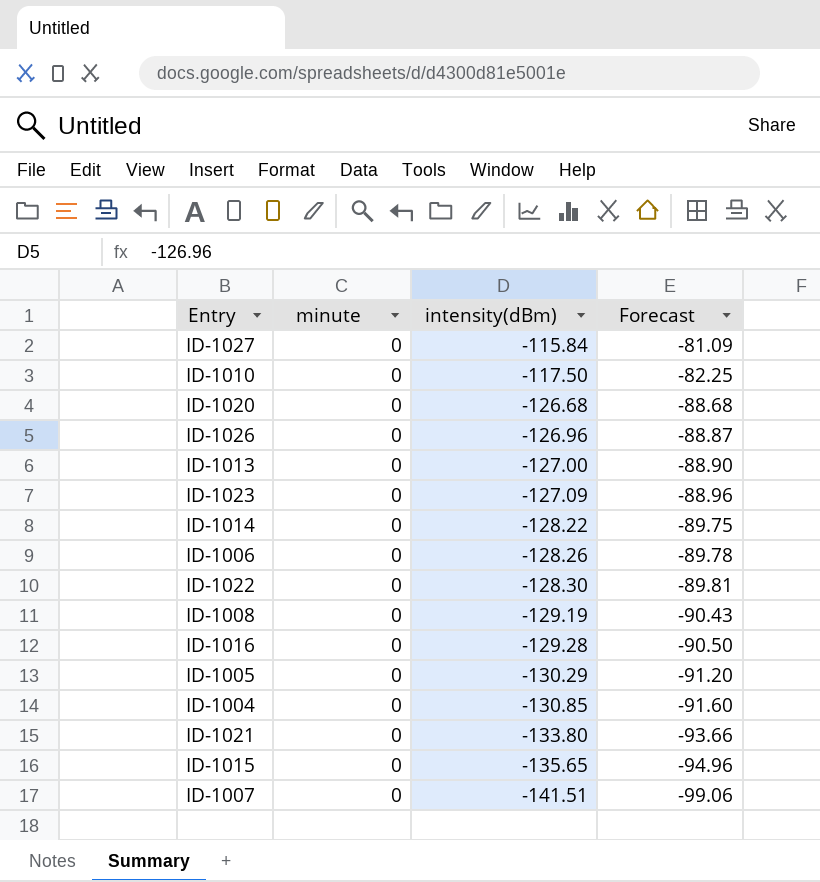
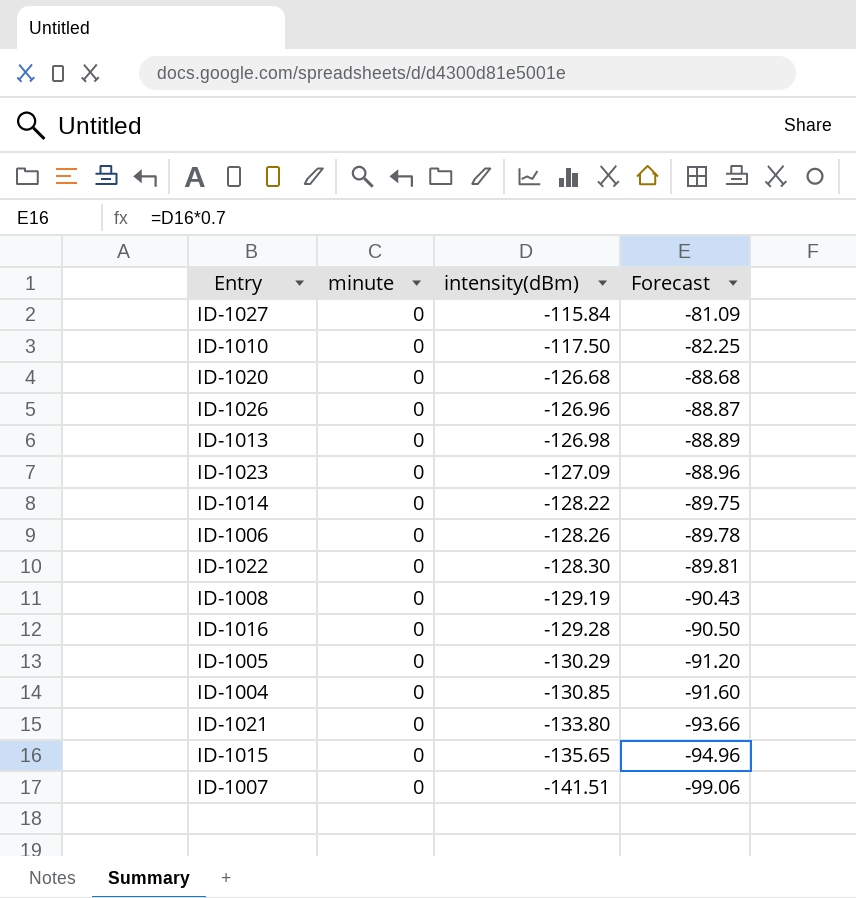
ID-1013 | intensity(dBm): -127.00 -> -126.98
ID-1013 | Forecast: -88.90 -> -88.89

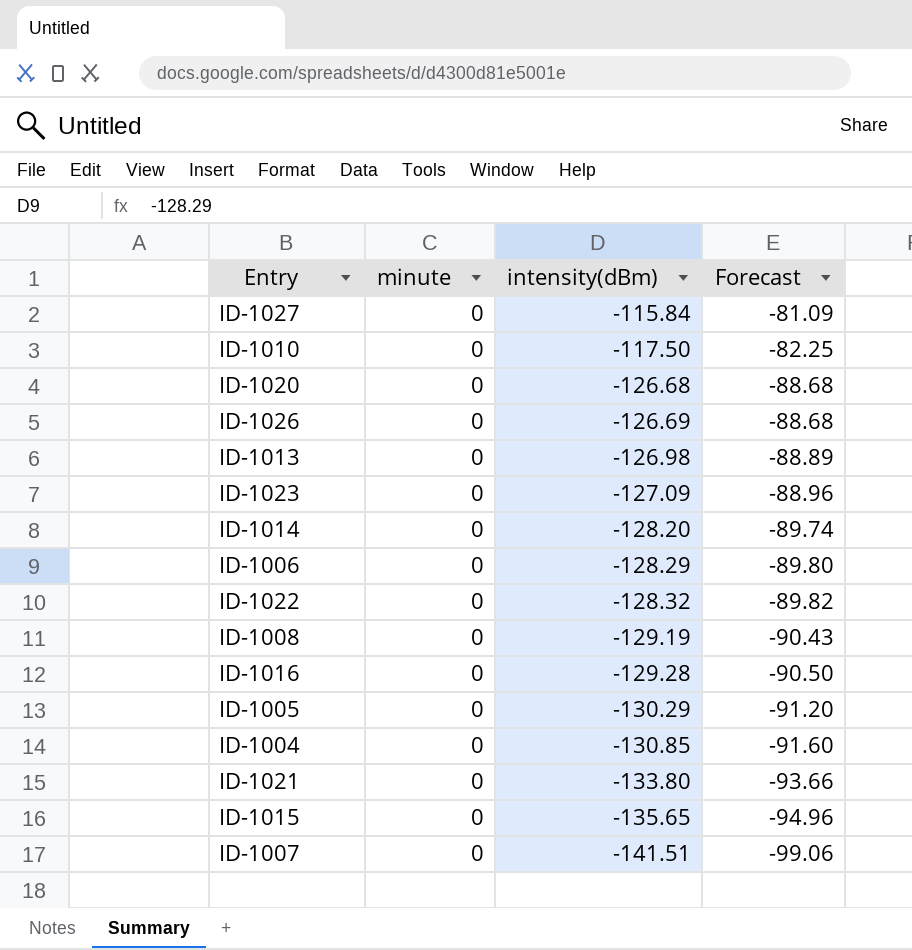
ID-1026 | intensity(dBm): -126.96 -> -126.69
ID-1026 | Forecast: -88.87 -> -88.68
ID-1014 | intensity(dBm): -128.22 -> -128.20
ID-1014 | Forecast: -89.75 -> -89.74
ID-1006 | intensity(dBm): -128.26 -> -128.29
ID-1006 | Forecast: -89.78 -> -89.80
ID-1022 | intensity(dBm): -128.30 -> -128.32
ID-1022 | Forecast: -89.81 -> -89.82

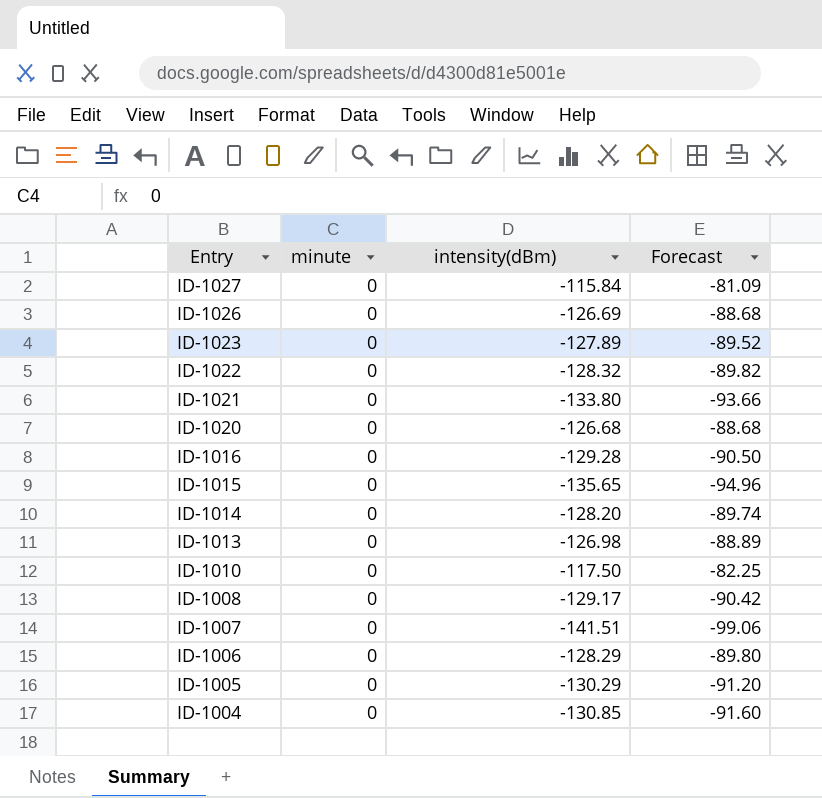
row order: intensity(dBm) descending -> Entry descending
ID-1023 | intensity(dBm): -127.09 -> -127.89
ID-1023 | Forecast: -88.96 -> -89.52
ID-1008 | intensity(dBm): -129.19 -> -129.17
ID-1008 | Forecast: -90.43 -> -90.42

